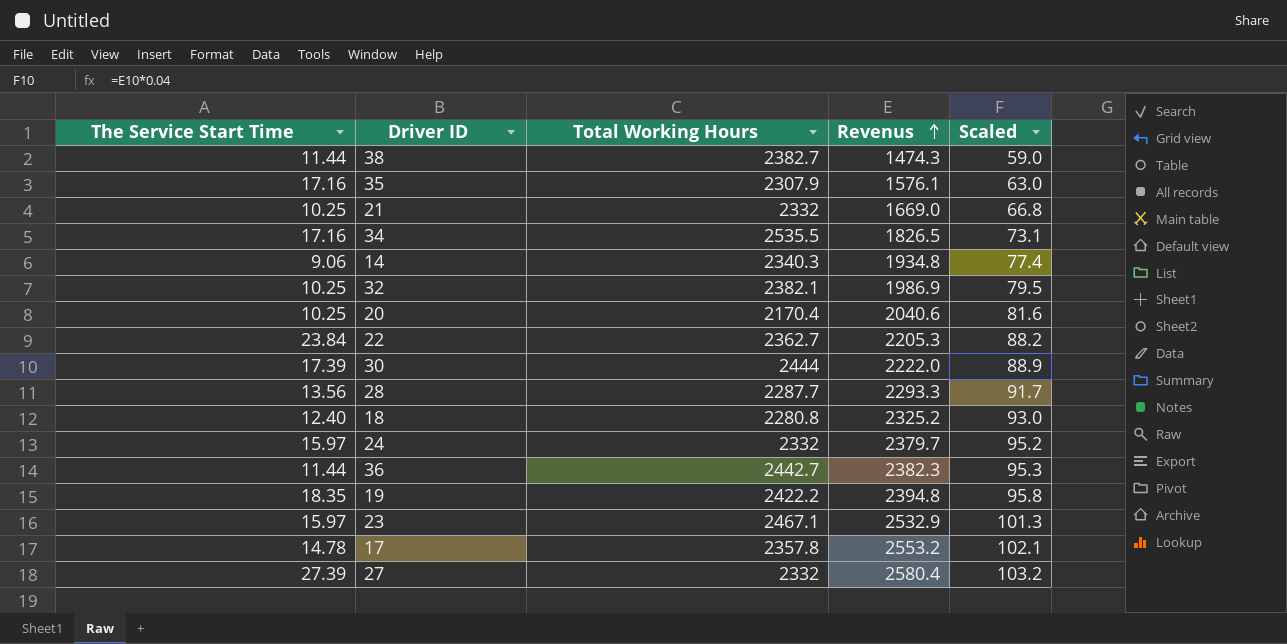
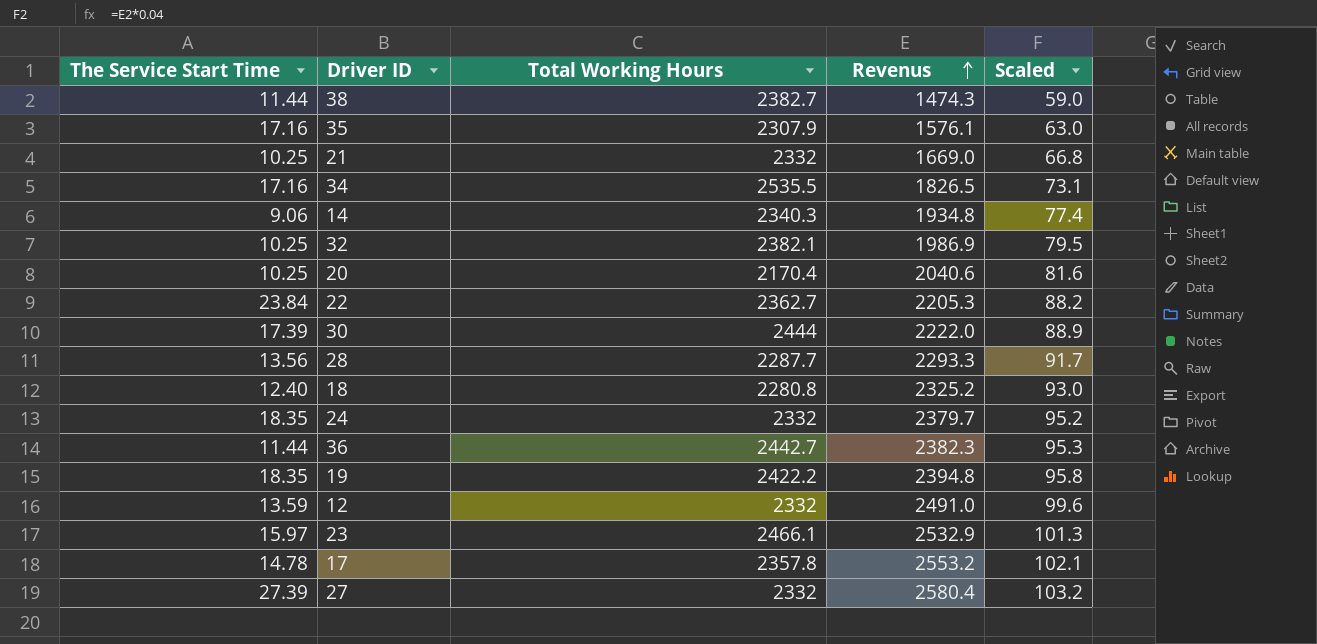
24 | The Service Start Time: 15.97 -> 18.35
row 12: none -> 13.59 | 2332 | 2491.0 | 99.6
23 | Total Working Hours: 2467.1 -> 2466.1

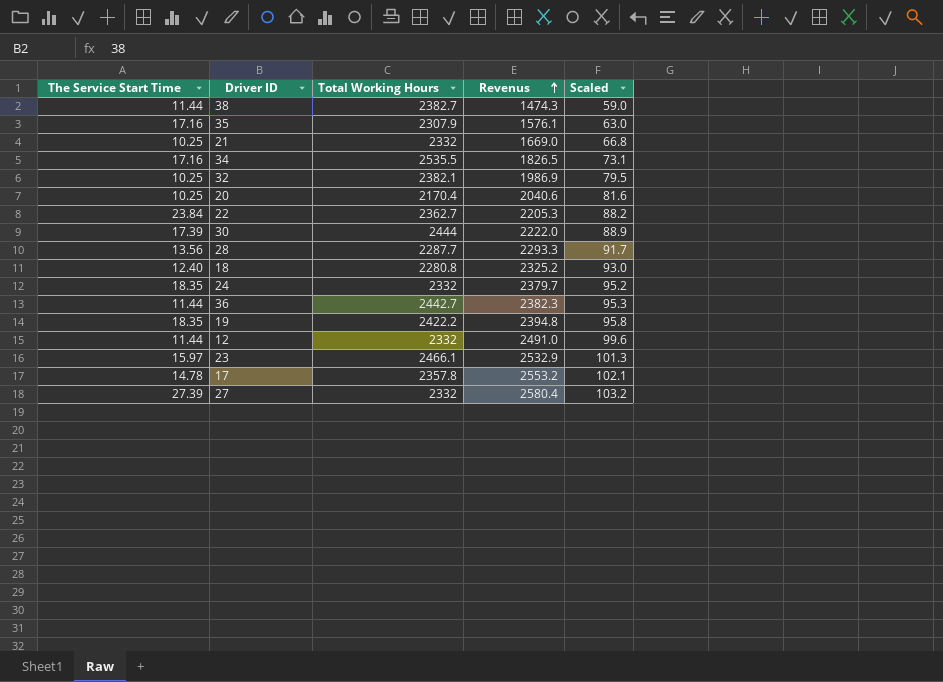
row 14: 9.06 | 2340.3 | 1934.8 | 77.4 -> none
12 | The Service Start Time: 13.59 -> 11.44

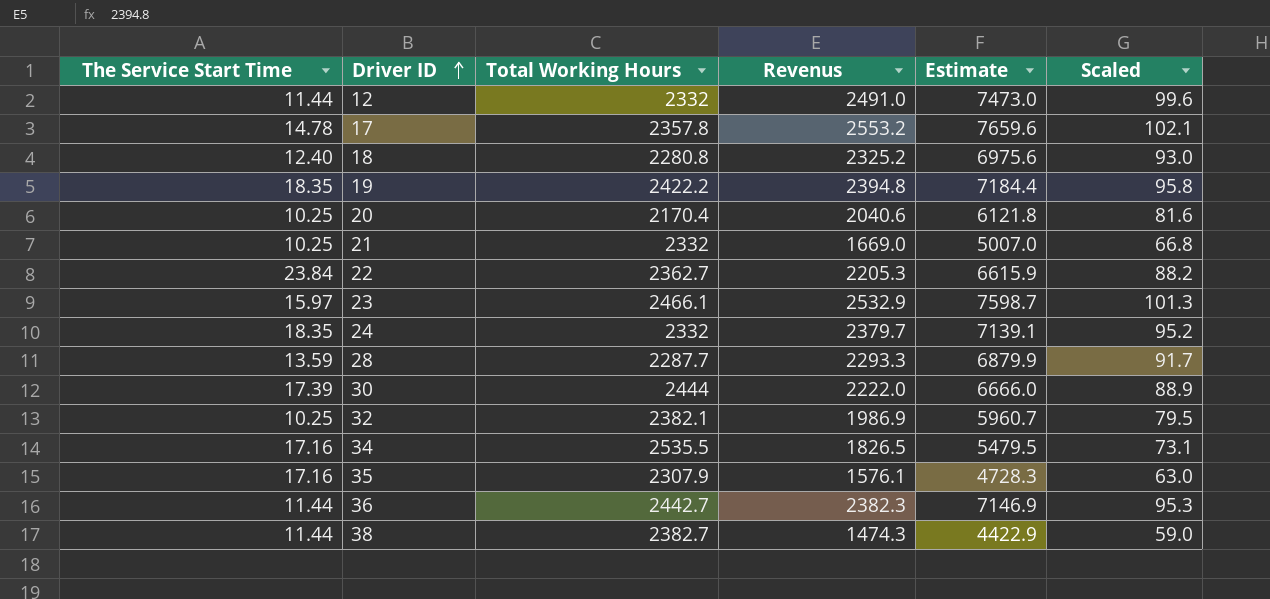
row order: Revenus ascending -> Driver ID ascending
column Estimate | formula: none -> [Revenus] * 3
row 27: 27.39 | 2332 | 2580.4 | 103.2 -> none
28 | The Service Start Time: 13.56 -> 13.59

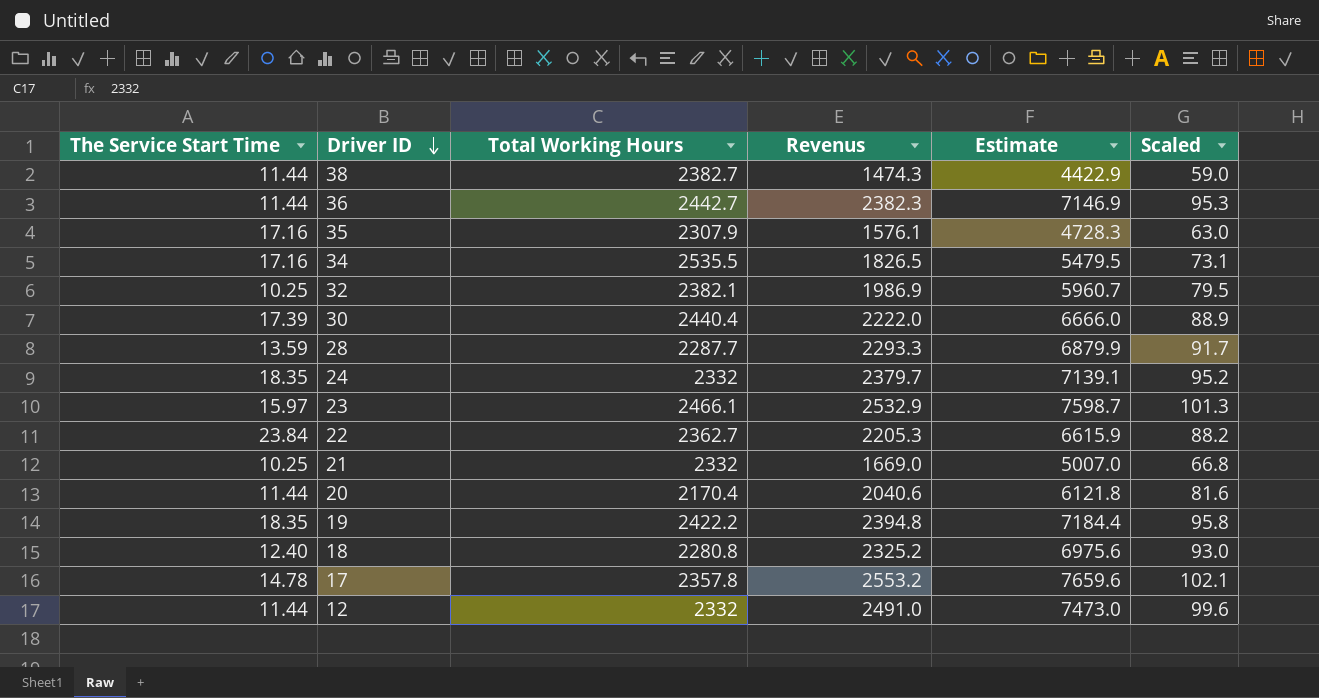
row order: Driver ID ascending -> Driver ID descending
30 | Total Working Hours: 2444 -> 2440.4
20 | The Service Start Time: 10.25 -> 11.44

